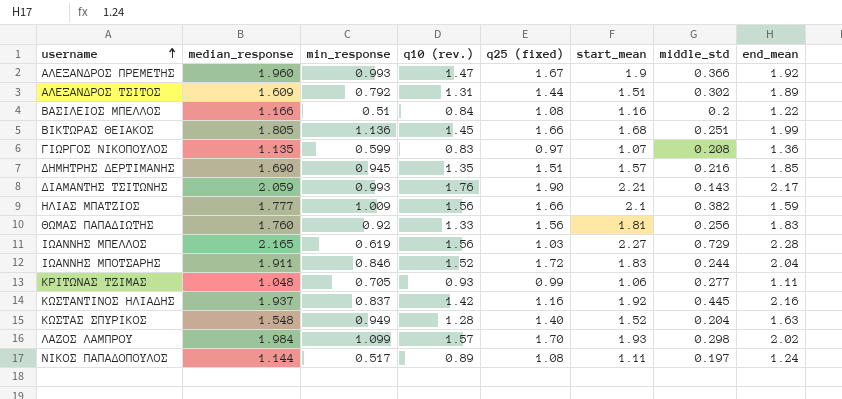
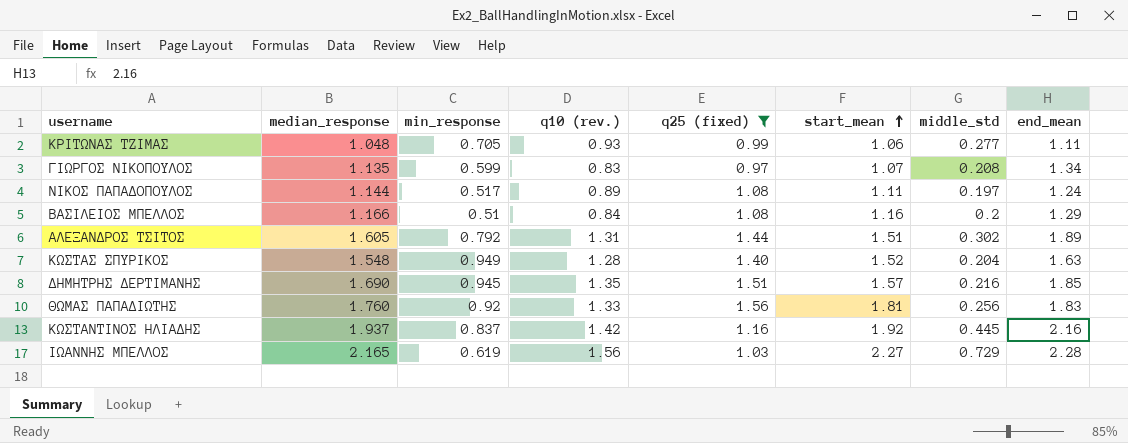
filter: none -> q25 (fixed) <= 1.56
row order: username ascending -> start_mean ascending
ΓΙΩΡΓΟΣ ΝΙΚΟΠΟΥΛΟΣ | end_mean: 1.36 -> 1.34
ΒΑΣΙΛΕΙΟΣ ΜΠΕΛΛΟΣ | end_mean: 1.22 -> 1.29
ΑΛΕΞΑΝΔΡΟΣ ΤΣΙΤΟΣ | median_response: 1.609 -> 1.605

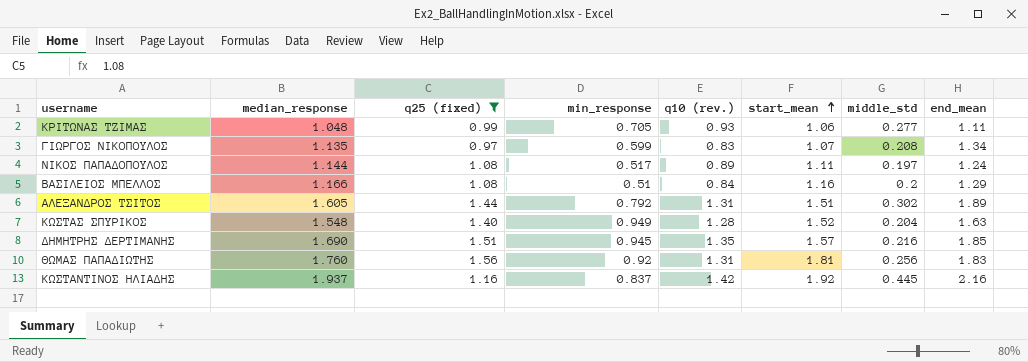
column q25 (fixed) | position: 5 -> 3
row ΙΩΑΝΝΗΣ ΜΠΕΛΛΟΣ: 2.165 | 0.619 | 1.56 | 1.03 | 2.27 | 0.729 | 2.28 -> none
ΘΩΜΑΣ ΠΑΠΑΔΙΩΤΗΣ | q10 (rev.): 1.33 -> 1.31

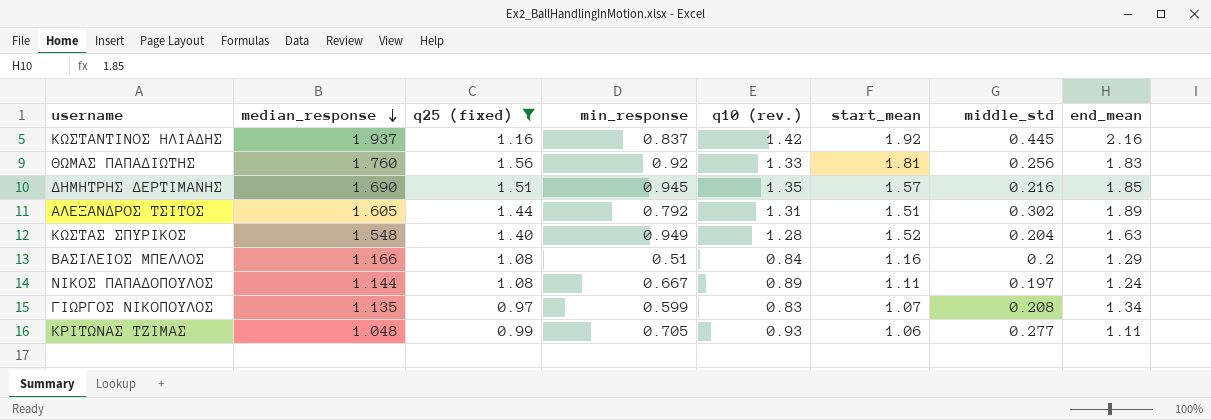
row order: start_mean ascending -> median_response descending
ΘΩΜΑΣ ΠΑΠΑΔΙΩΤΗΣ | q10 (rev.): 1.31 -> 1.33
ΝΙΚΟΣ ΠΑΠΑΔΟΠΟΥΛΟΣ | min_response: 0.517 -> 0.667

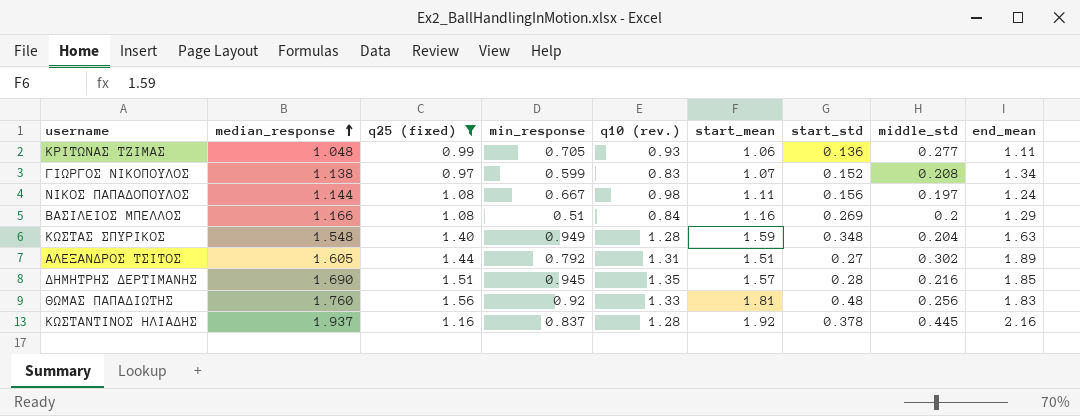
row order: median_response descending -> median_response ascending
column start_std | position: none -> 7
ΓΙΩΡΓΟΣ ΝΙΚΟΠΟΥΛΟΣ | median_response: 1.135 -> 1.138
ΝΙΚΟΣ ΠΑΠΑΔΟΠΟΥΛΟΣ | q10 (rev.): 0.89 -> 0.98
ΚΩΣΤΑΣ ΣΠΥΡΙΚΟΣ | start_mean: 1.52 -> 1.59
ΚΩΣΤΑΝΤΙΝΟΣ ΗΛΙΑΔΗΣ | q10 (rev.): 1.42 -> 1.28

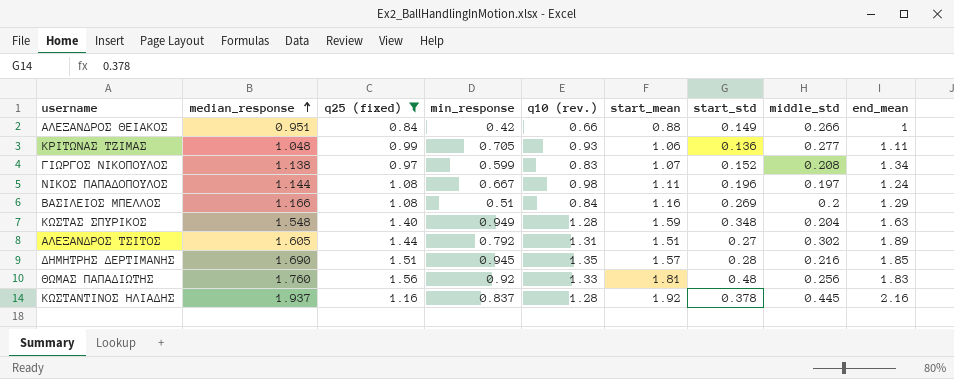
row ΑΛΕΞΑΝΔΡΟΣ ΘΕΙΑΚΟΣ: none -> 0.951 | 0.84 | 0.42 | 0.66 | 0.88 | 0.149 | 0.266 | 1
ΝΙΚΟΣ ΠΑΠΑΔΟΠΟΥΛΟΣ | start_std: 0.156 -> 0.196

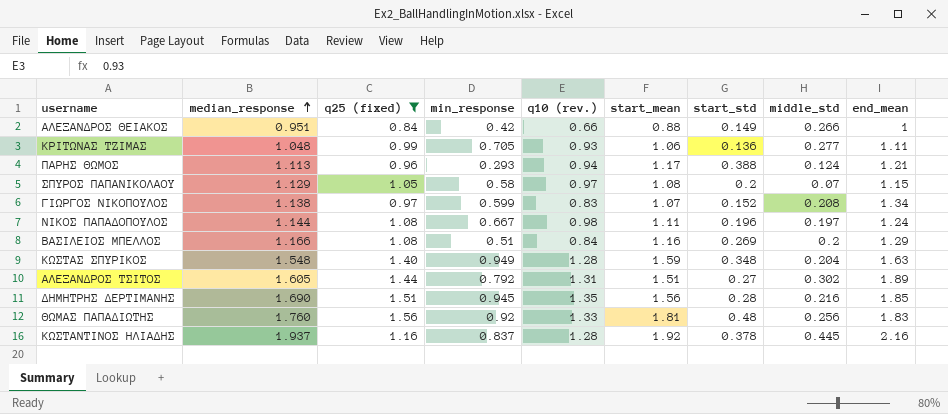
row ΠΑΡΗΣ ΘΩΜΟΣ: none -> 1.113 | 0.96 | 0.293 | 0.94 | 1.17 | 0.388 | 0.124 | 1.21
row ΣΠΥΡΟΣ ΠΑΠΑΝΙΚΟΛΑΟΥ: none -> 1.129 | 1.05 | 0.58 | 0.97 | 1.08 | 0.2 | 0.07 | 1.15
ΔΗΜΗΤΡΗΣ ΔΕΡΤΙΜΑΝΗΣ | start_mean: 1.57 -> 1.56

